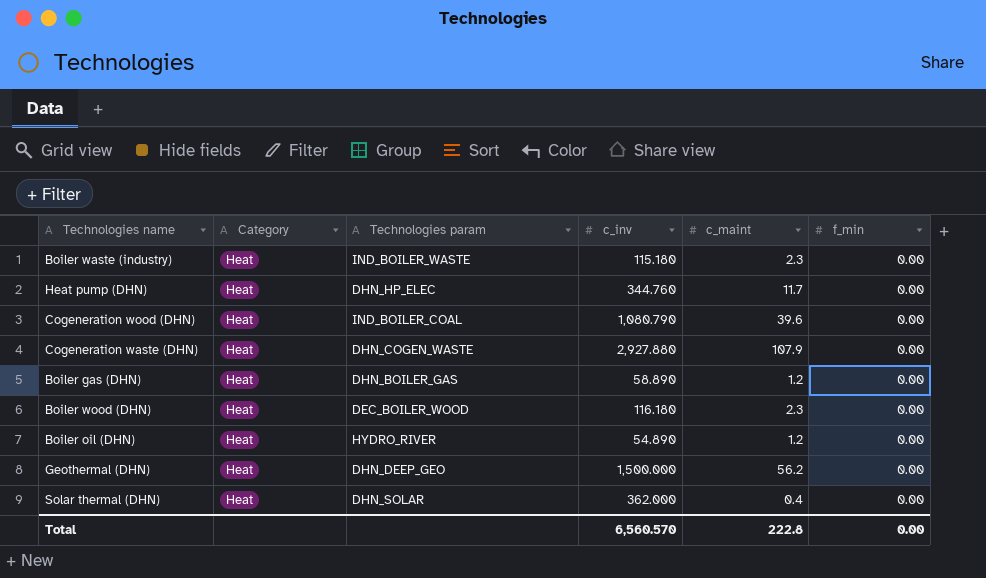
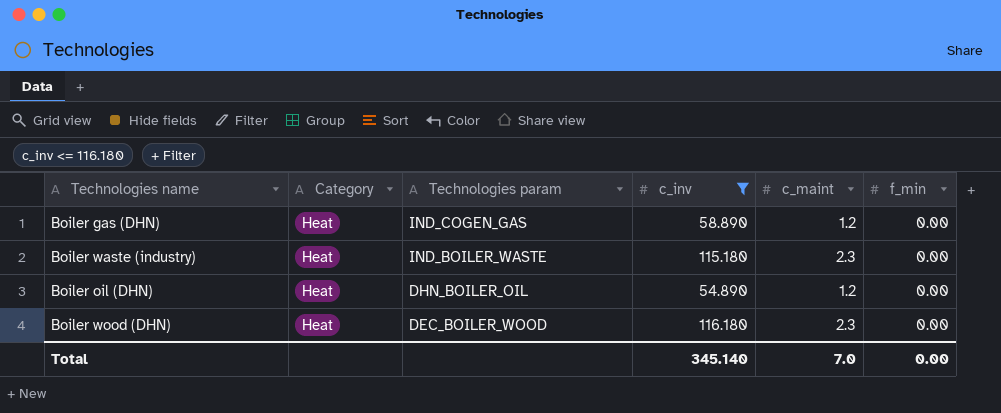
filter: none -> c_inv <= 116.180
row order: none -> Technologies param descending
Boiler gas (DHN) | Technologies param: DHN_BOILER_GAS -> IND_COGEN_GAS
Boiler oil (DHN) | Technologies param: HYDRO_RIVER -> DHN_BOILER_OIL
Total | c_inv: 6,560.570 -> 345.140
Total | c_maint: 222.8 -> 7.0

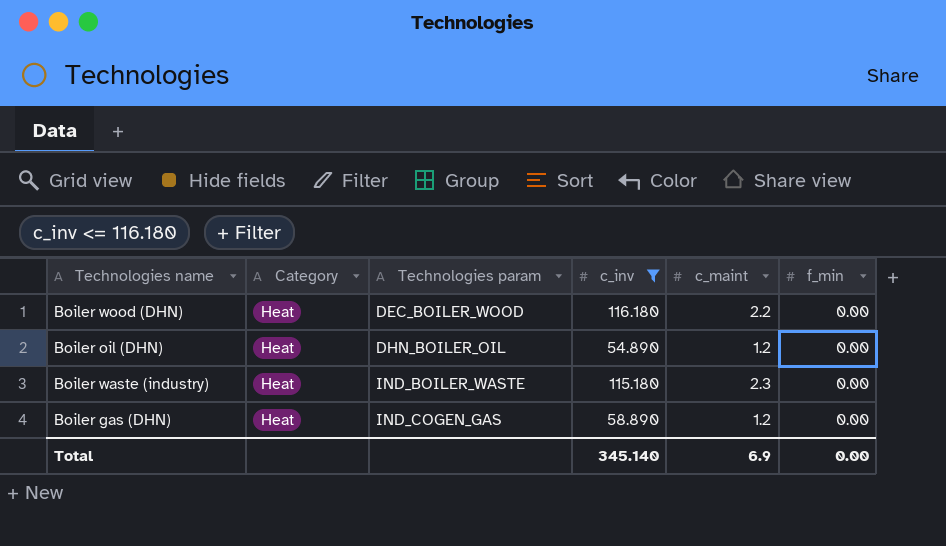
row order: Technologies param descending -> Technologies param ascending
Boiler wood (DHN) | c_maint: 2.3 -> 2.2
Total | c_maint: 7.0 -> 6.9

